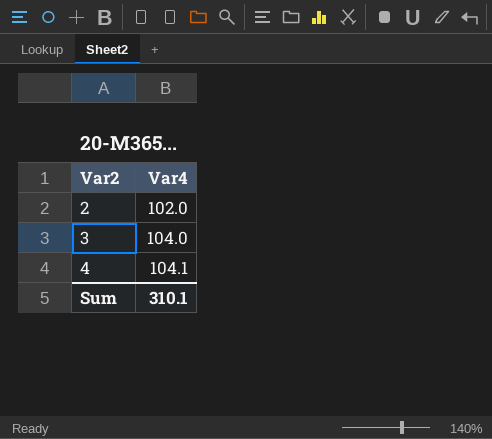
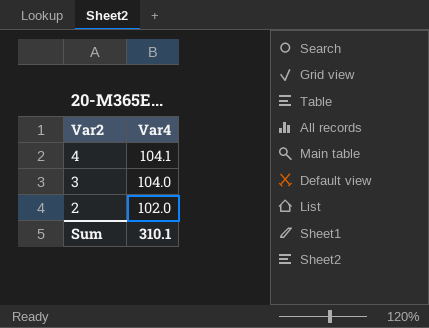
row order: Var2 ascending -> Var2 descending

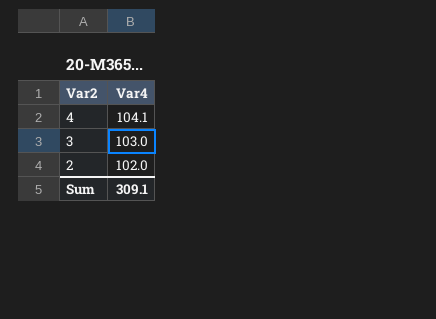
3 | Var4: 104.0 -> 103.0
Sum | Var4: 310.1 -> 309.1

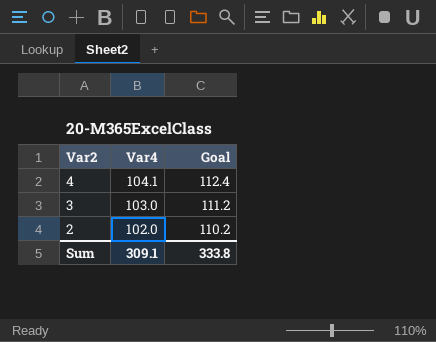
column Goal | formula: none -> [Var4] * 1.08

